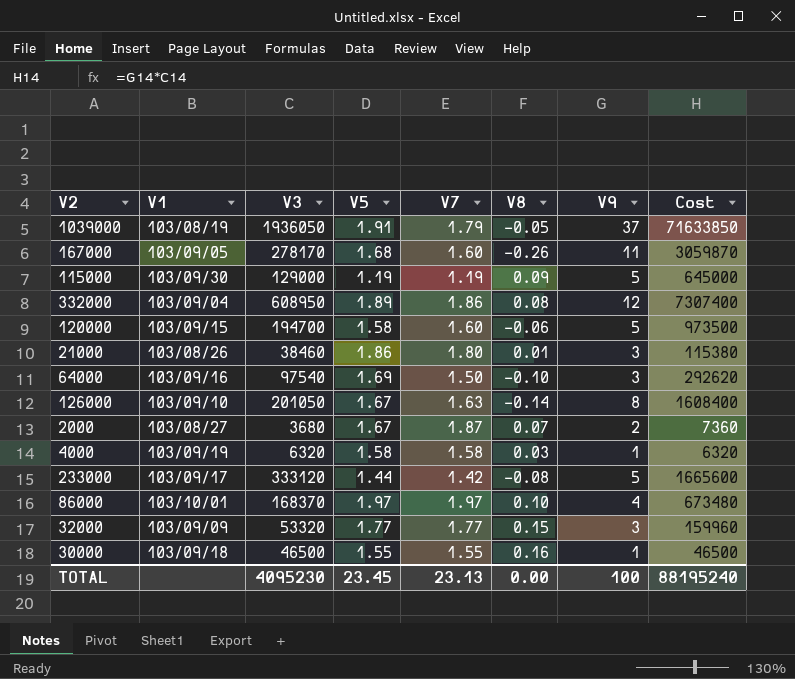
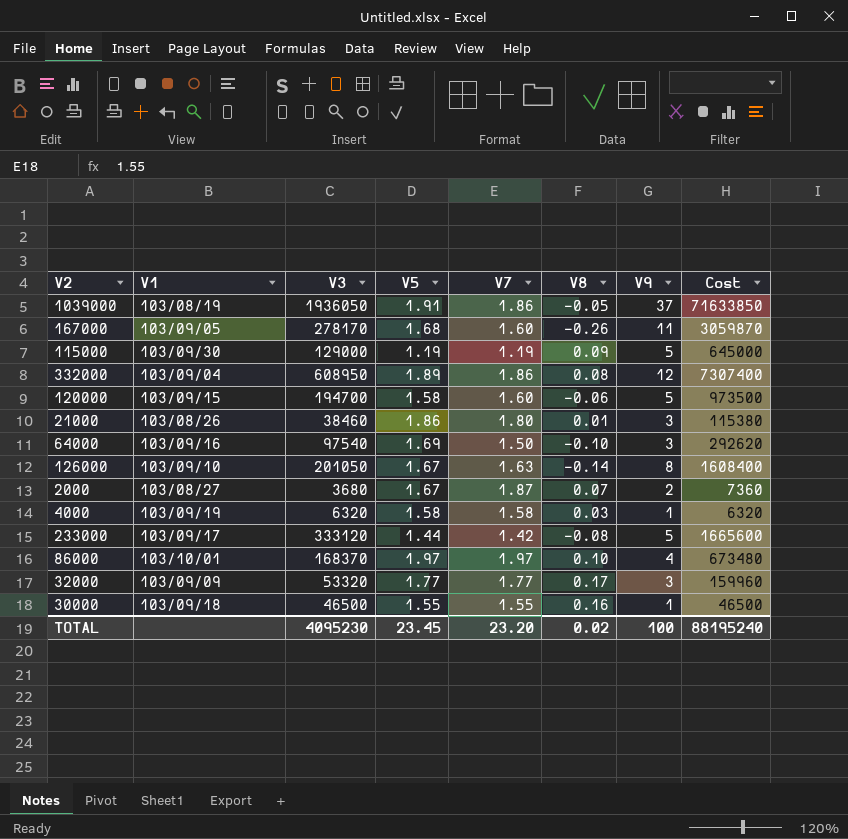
1039000 | V7: 1.79 -> 1.86
32000 | V8: 0.15 -> 0.17
TOTAL | V7: 23.13 -> 23.20
TOTAL | V8: 0.00 -> 0.02

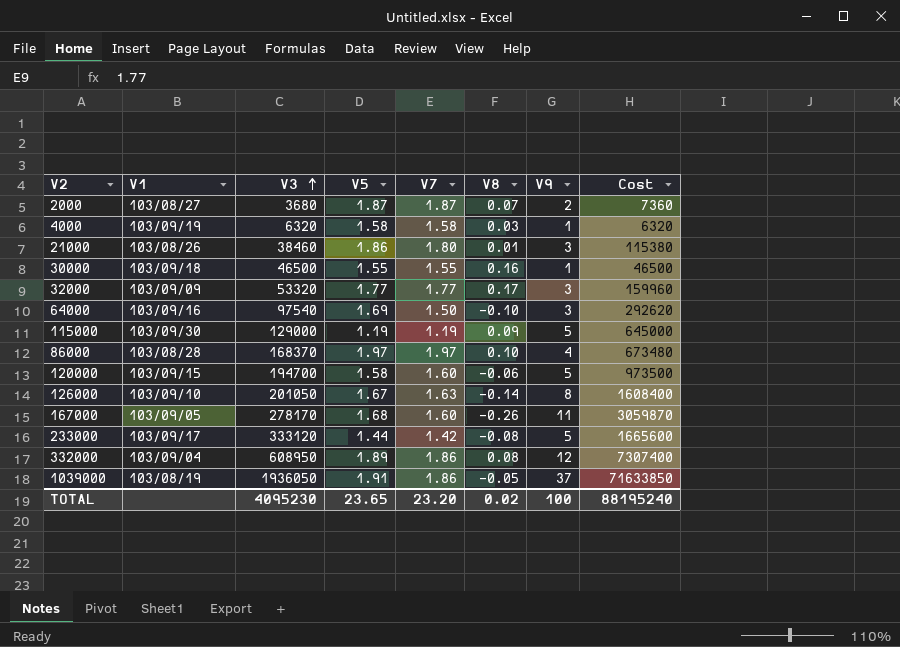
row order: none -> V3 ascending
2000 | V5: 1.67 -> 1.87
86000 | V1: 103/10/01 -> 103/08/28
TOTAL | V5: 23.45 -> 23.65

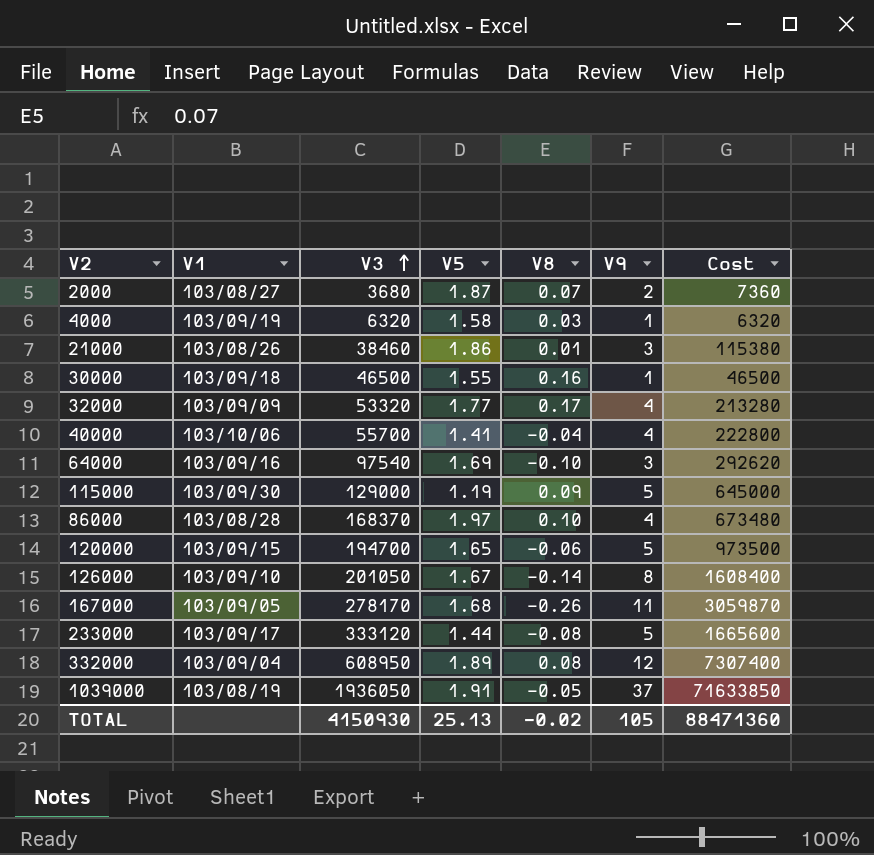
column V7 | position: 5 -> none
32000 | V9: 3 -> 4
32000 | Cost: 159960 -> 213280
row 40000: none -> 103/10/06 | 55700 | 1.41 | -0.04 | 4 | 222800
120000 | V5: 1.58 -> 1.65
TOTAL | V3: 4095230 -> 4150930
TOTAL | V5: 23.65 -> 25.13
TOTAL | V8: 0.02 -> -0.02
TOTAL | V9: 100 -> 105
TOTAL | Cost: 88195240 -> 88471360

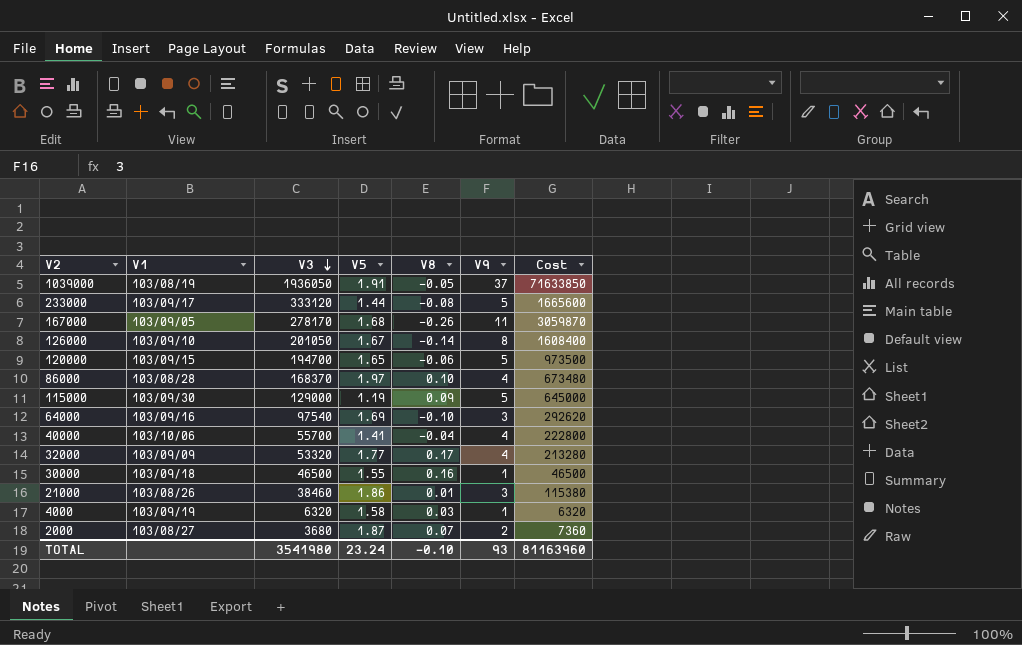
row order: V3 ascending -> V3 descending
row 332000: 103/09/04 | 608950 | 1.89 | 0.08 | 12 | 7307400 -> none
TOTAL | V3: 4150930 -> 3541980
TOTAL | V5: 25.13 -> 23.24
TOTAL | V8: -0.02 -> -0.10
TOTAL | V9: 105 -> 93
TOTAL | Cost: 88471360 -> 81163960

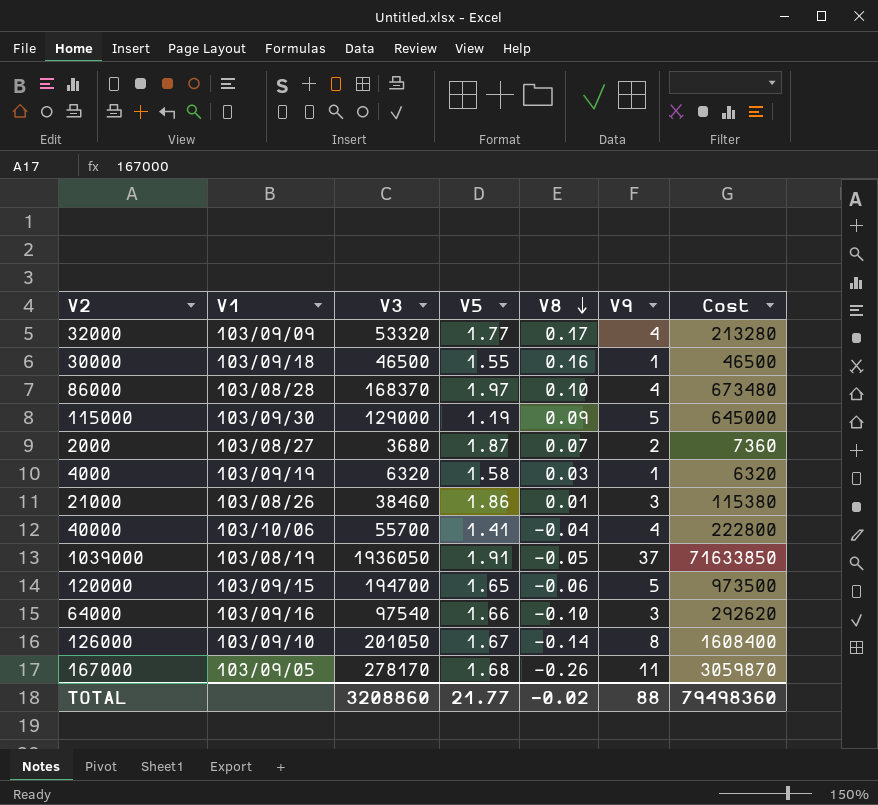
row order: V3 descending -> V8 descending
row 233000: 103/09/17 | 333120 | 1.44 | -0.08 | 5 | 1665600 -> none
64000 | V5: 1.69 -> 1.66
TOTAL | V3: 3541980 -> 3208860
TOTAL | V5: 23.24 -> 21.77
TOTAL | V8: -0.10 -> -0.02
TOTAL | V9: 93 -> 88
TOTAL | Cost: 81163960 -> 79498360

